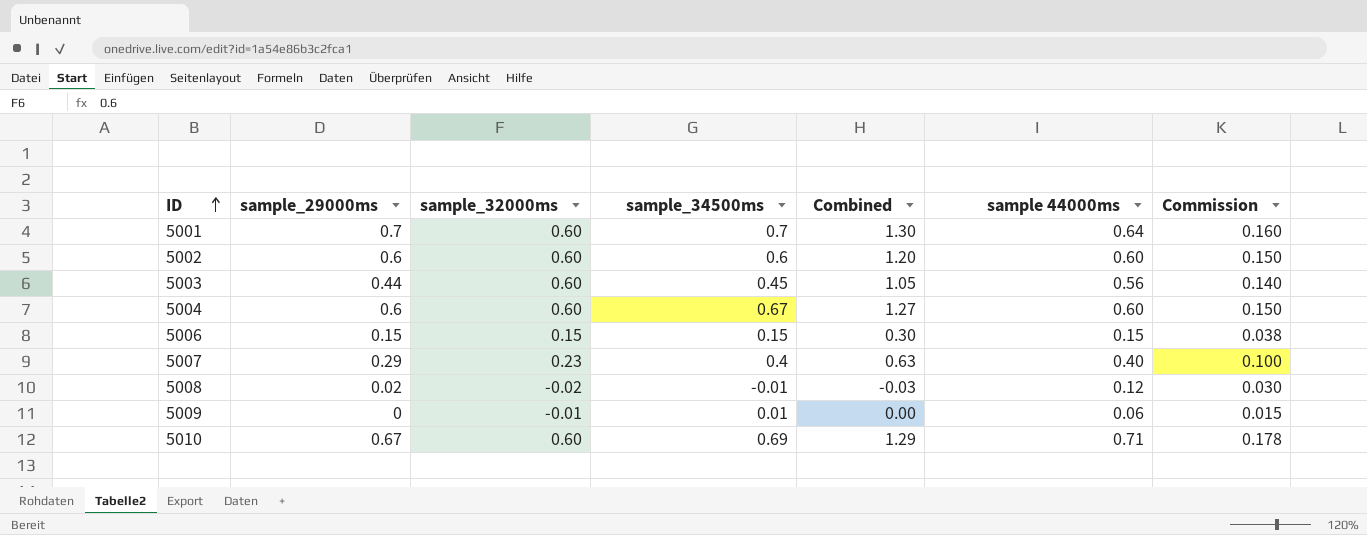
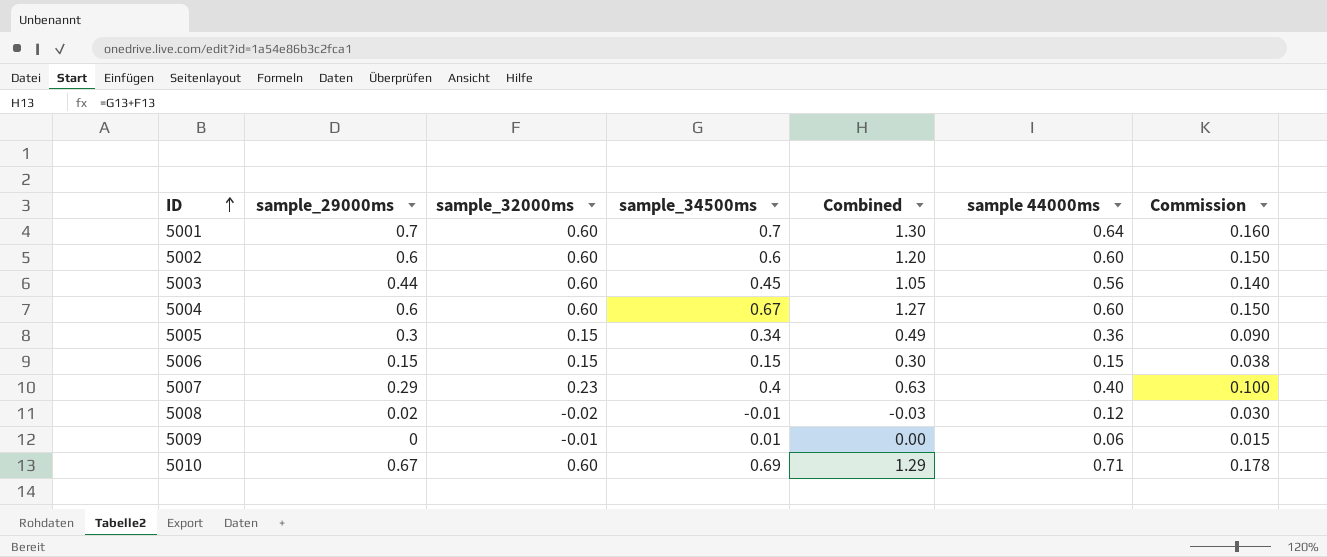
row 5005: none -> 0.3 | 0.15 | 0.34 | 0.49 | 0.36 | 0.090

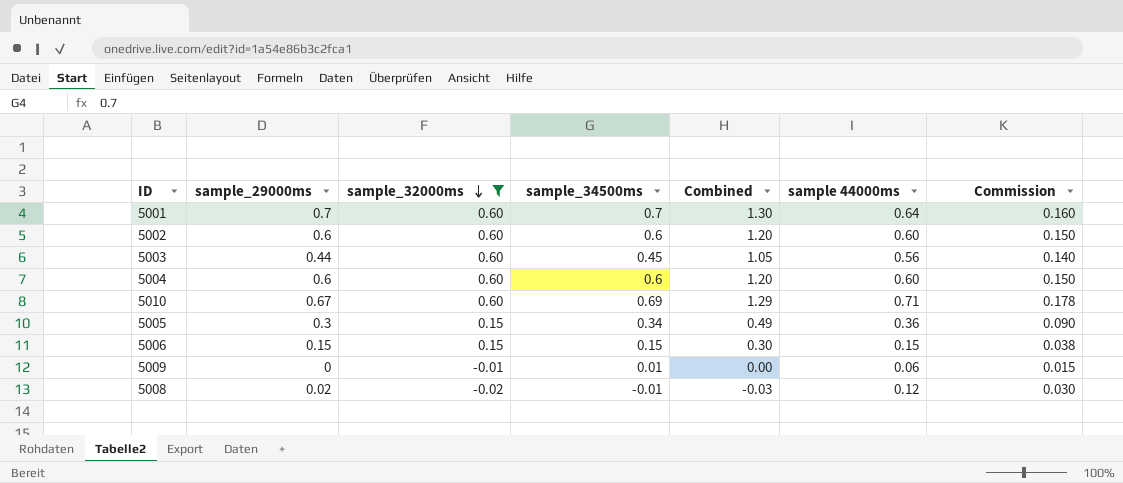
filter: none -> sample_32000ms != 0.23
row order: ID ascending -> sample_32000ms descending
5004 | sample_34500ms: 0.67 -> 0.6
5004 | Combined: 1.27 -> 1.20

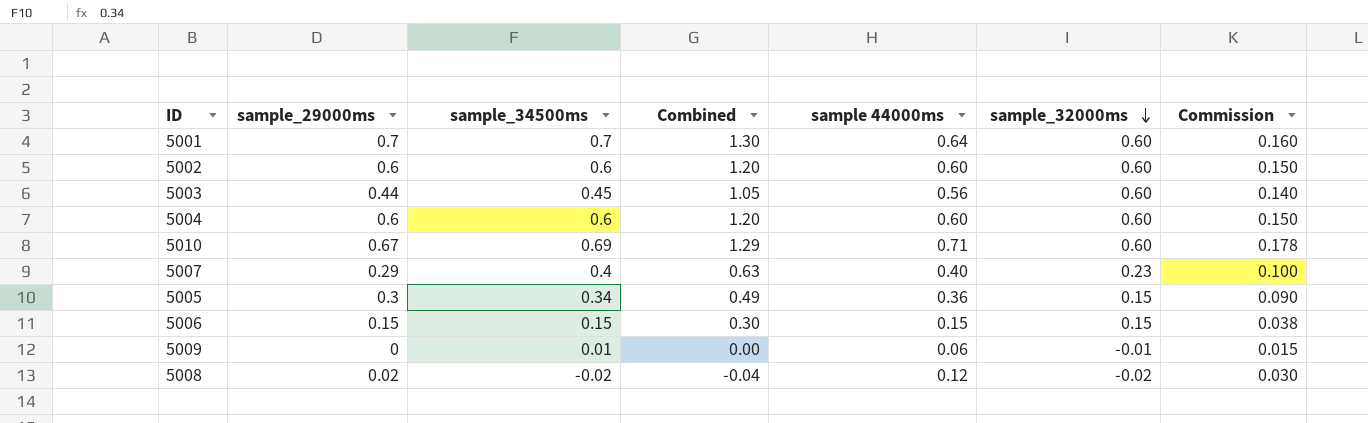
filter: sample_32000ms != 0.23 -> none
column sample_32000ms | position: 3 -> 6
5008 | sample_34500ms: -0.01 -> -0.02
5008 | Combined: -0.03 -> -0.04

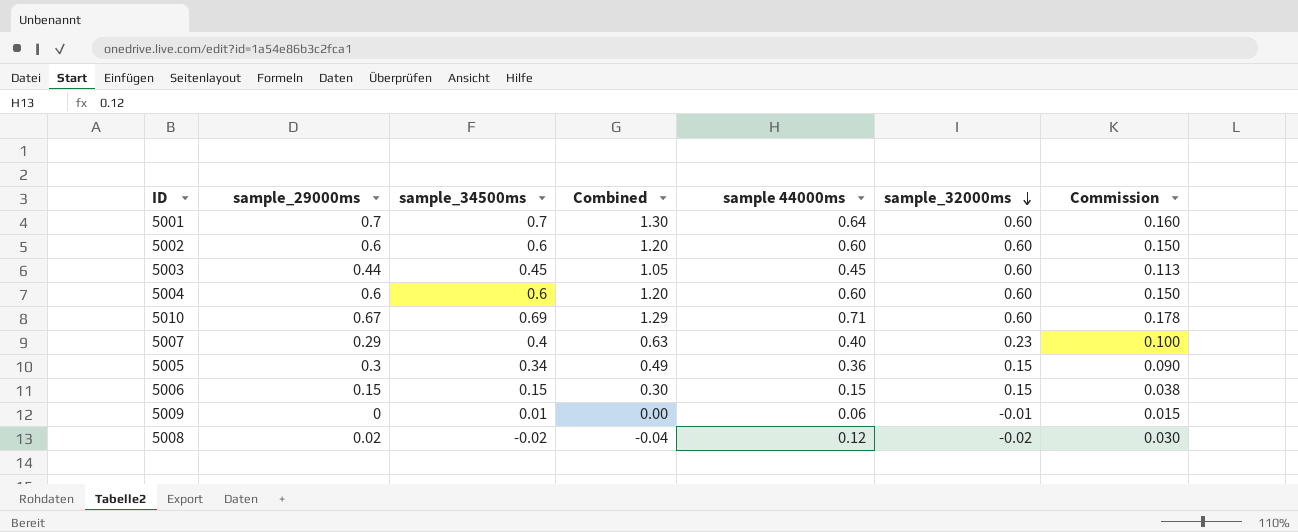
5003 | sample 44000ms: 0.56 -> 0.45
5003 | Commission: 0.140 -> 0.113

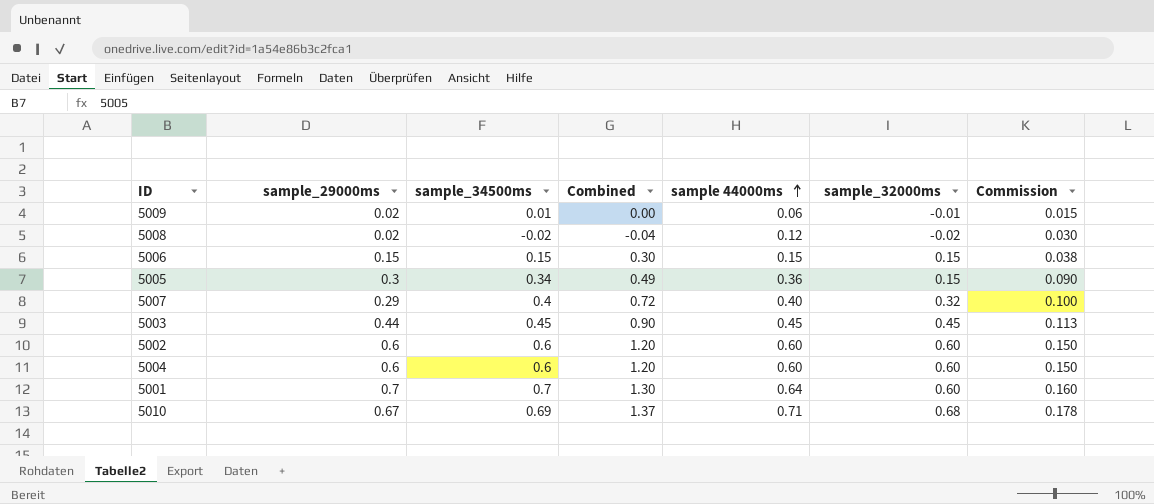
row order: sample_32000ms descending -> sample 44000ms ascending
5009 | sample_29000ms: 0 -> 0.02
5007 | Combined: 0.63 -> 0.72
5007 | sample_32000ms: 0.23 -> 0.32
5003 | Combined: 1.05 -> 0.90
5003 | sample_32000ms: 0.60 -> 0.45
5010 | Combined: 1.29 -> 1.37
5010 | sample_32000ms: 0.60 -> 0.68

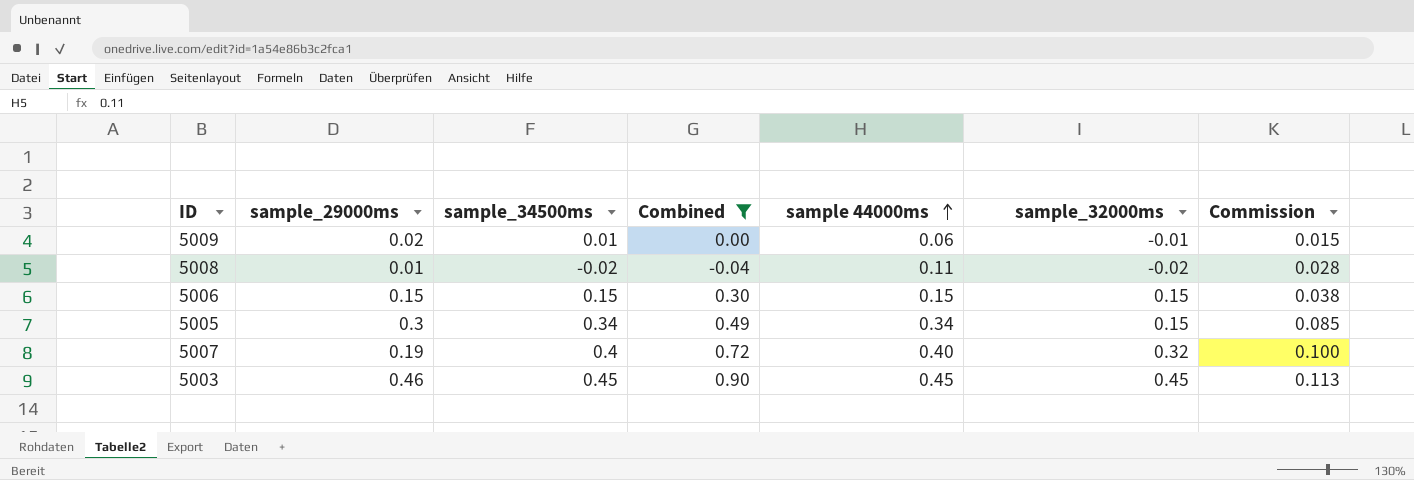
filter: none -> Combined <= 0.90
5008 | sample_29000ms: 0.02 -> 0.01
5008 | sample 44000ms: 0.12 -> 0.11
5008 | Commission: 0.030 -> 0.028
5005 | sample 44000ms: 0.36 -> 0.34
5005 | Commission: 0.090 -> 0.085
5007 | sample_29000ms: 0.29 -> 0.19
5003 | sample_29000ms: 0.44 -> 0.46

